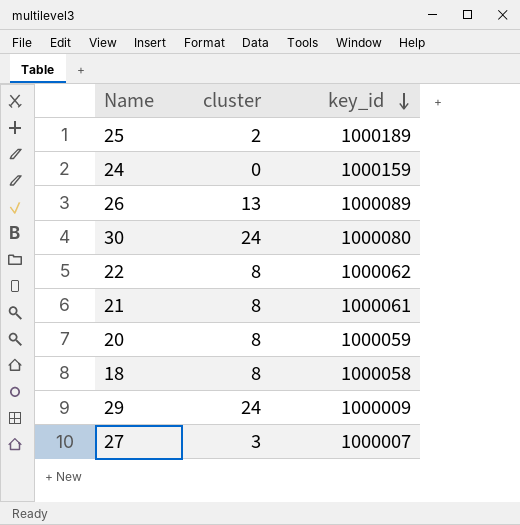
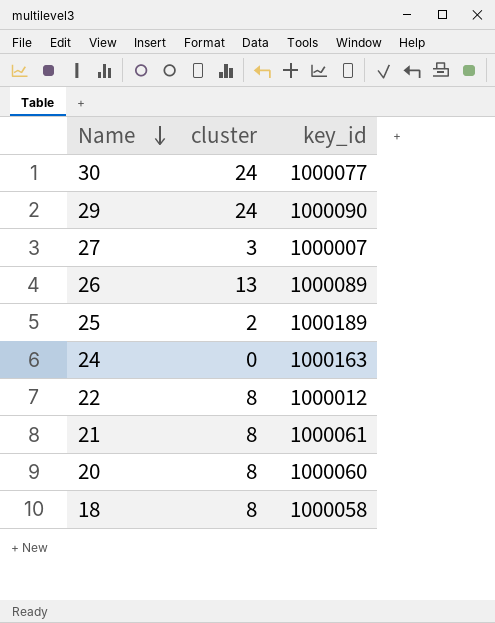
row order: key_id descending -> Name descending
30 | key_id: 1000080 -> 1000077
29 | key_id: 1000009 -> 1000090
24 | key_id: 1000159 -> 1000163
22 | key_id: 1000062 -> 1000012
20 | key_id: 1000059 -> 1000060

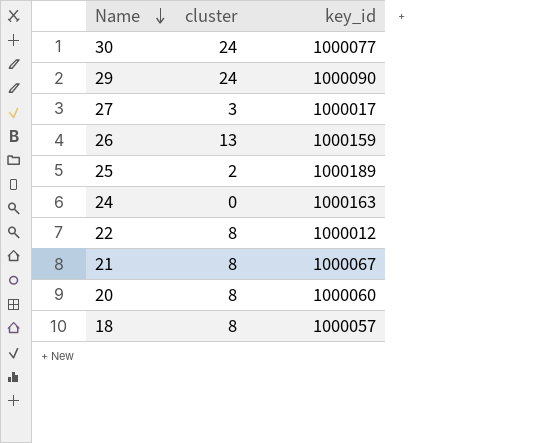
27 | key_id: 1000007 -> 1000017
26 | key_id: 1000089 -> 1000159
21 | key_id: 1000061 -> 1000067
18 | key_id: 1000058 -> 1000057

